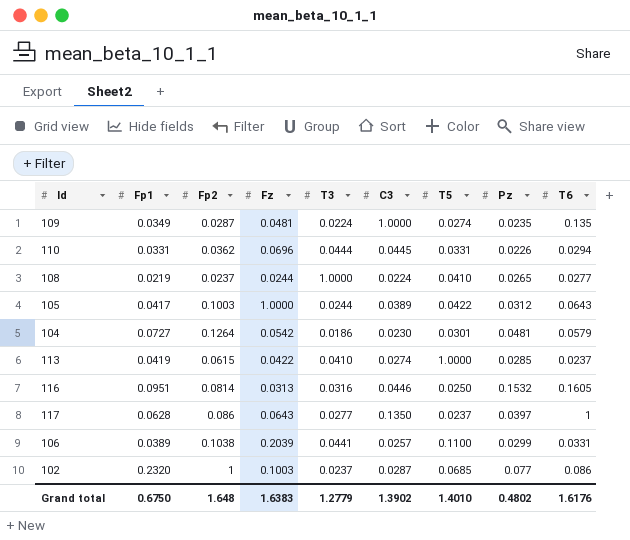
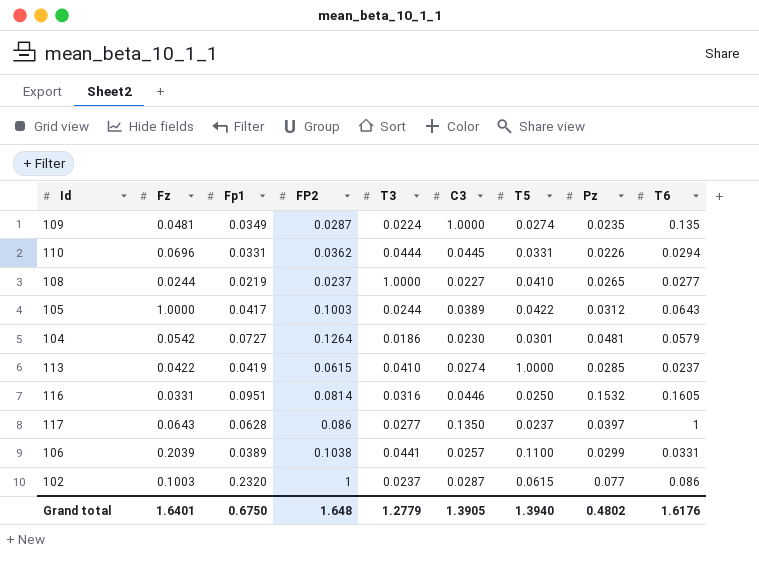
column Fz | position: 4 -> 2
column name: Fp2 -> FP2
108 | C3: 0.0224 -> 0.0227
116 | Fz: 0.0313 -> 0.0331
102 | T5: 0.0685 -> 0.0615
Grand total | Fz: 1.6383 -> 1.6401
Grand total | C3: 1.3902 -> 1.3905
Grand total | T5: 1.4010 -> 1.3940

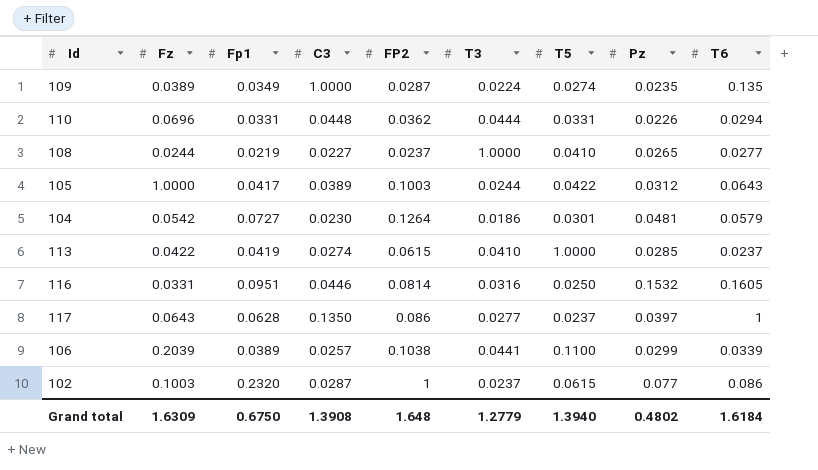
column C3 | position: 6 -> 4
109 | Fz: 0.0481 -> 0.0389
110 | C3: 0.0445 -> 0.0448
106 | T6: 0.0331 -> 0.0339
Grand total | Fz: 1.6401 -> 1.6309
Grand total | C3: 1.3905 -> 1.3908
Grand total | T6: 1.6176 -> 1.6184

